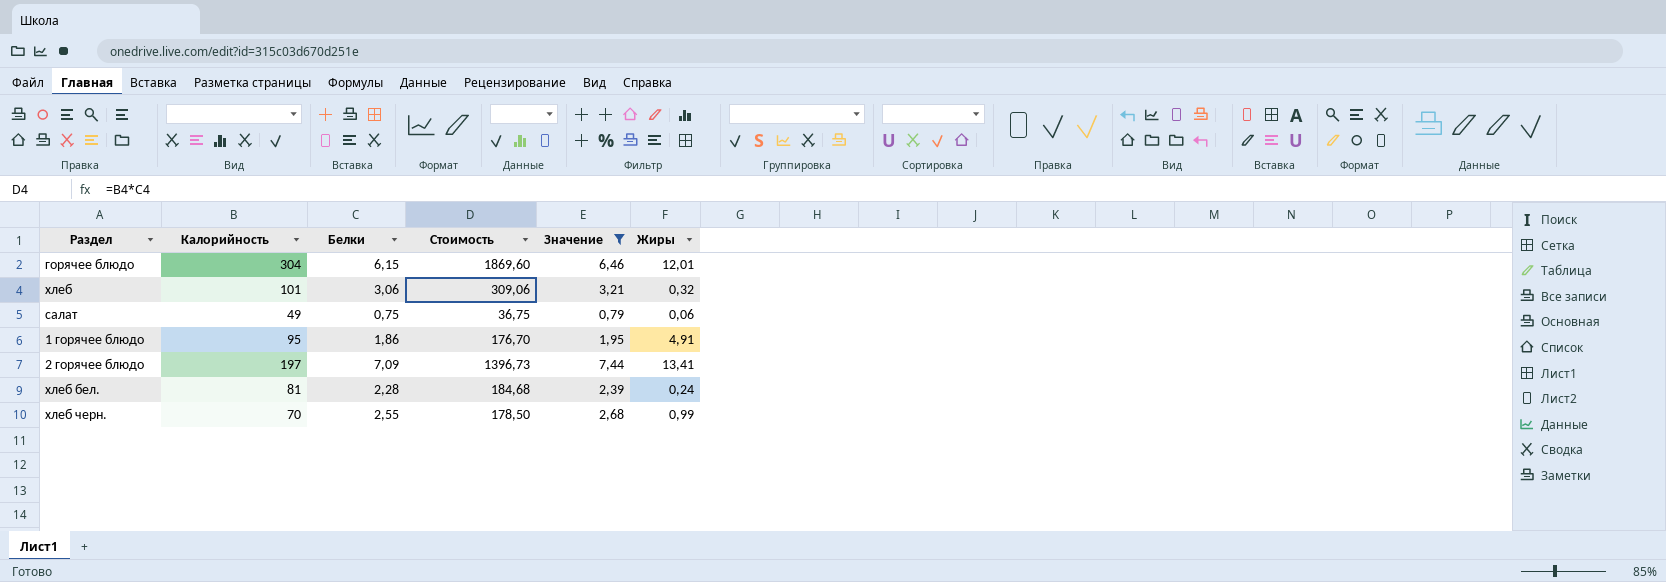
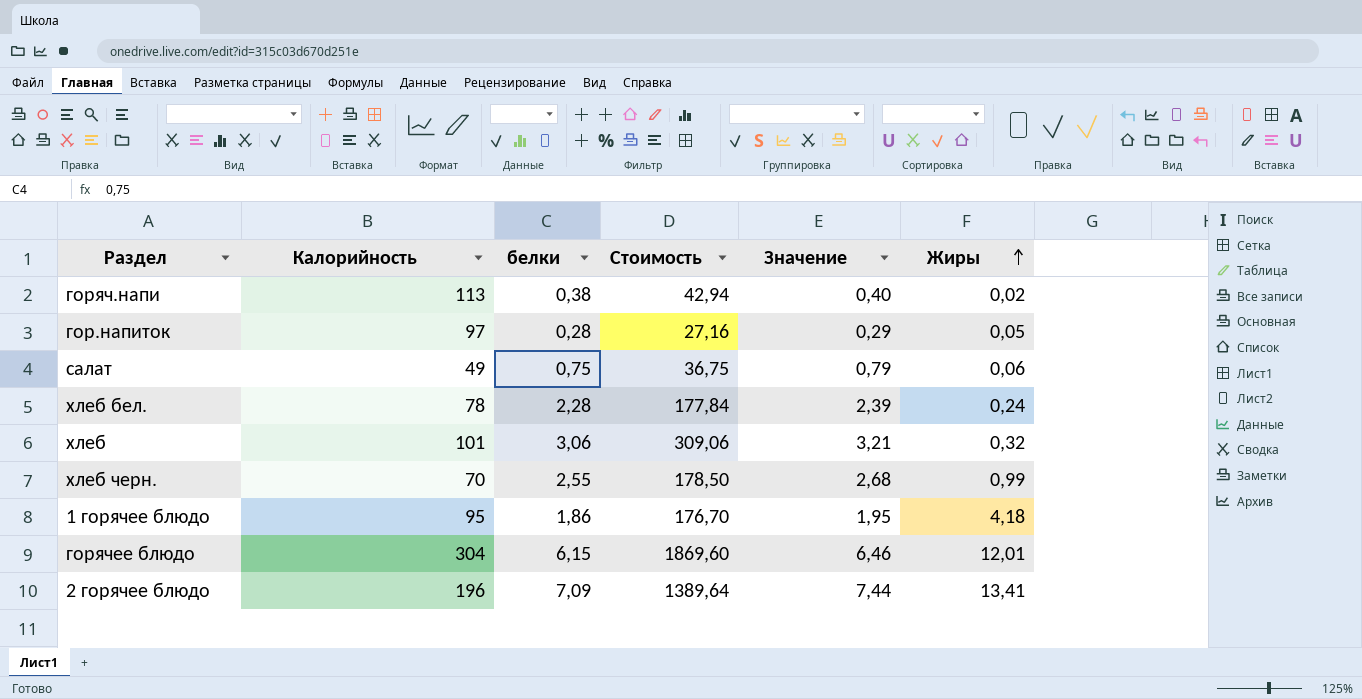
filter: Значение >= 0,79 -> none
row order: none -> Жиры ascending
column name: Белки -> белки
хлеб бел. | Калорийность: 81 -> 78
хлеб бел. | Стоимость: 184,68 -> 177,84
1 горячее блюдо | Жиры: 4,91 -> 4,18
2 горячее блюдо | Калорийность: 197 -> 196
2 горячее блюдо | Стоимость: 1396,73 -> 1389,64

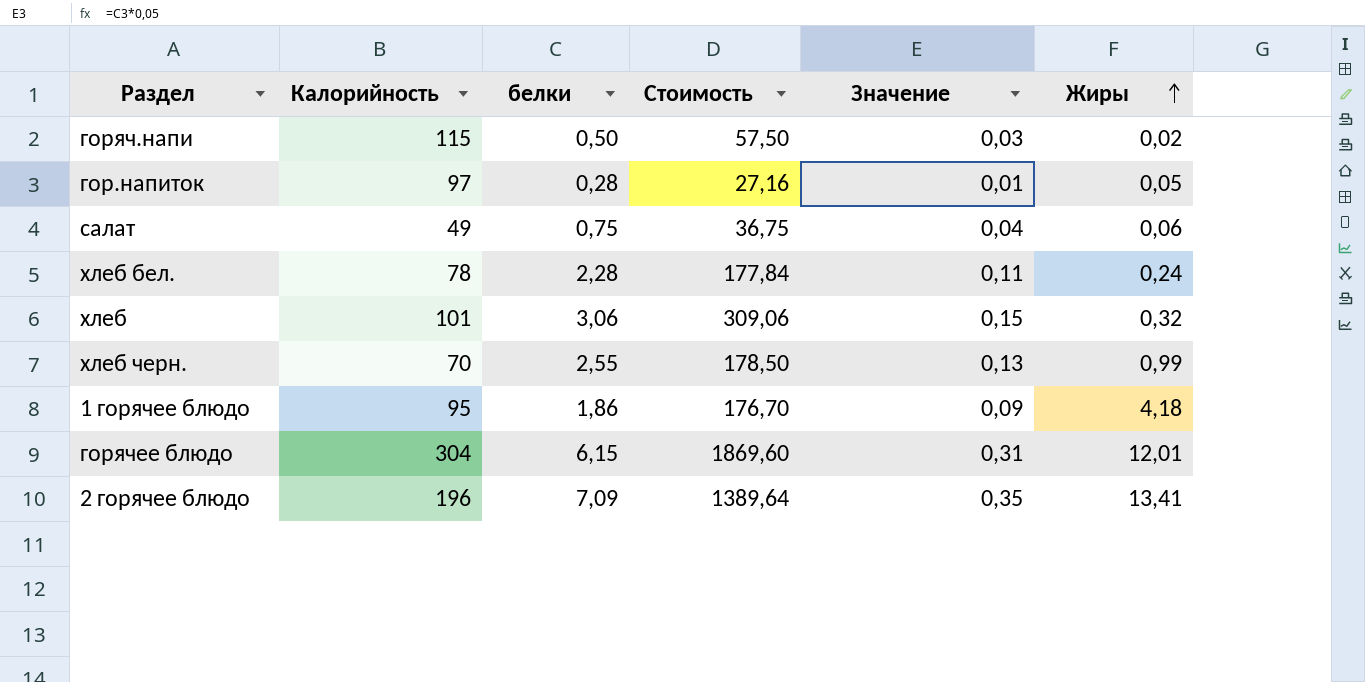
column Значение | formula: [белки] * 1,05 -> [белки] * 0,05
горяч.напи | Калорийность: 113 -> 115
горяч.напи | белки: 0,38 -> 0,50
горяч.напи | Стоимость: 42,94 -> 57,50

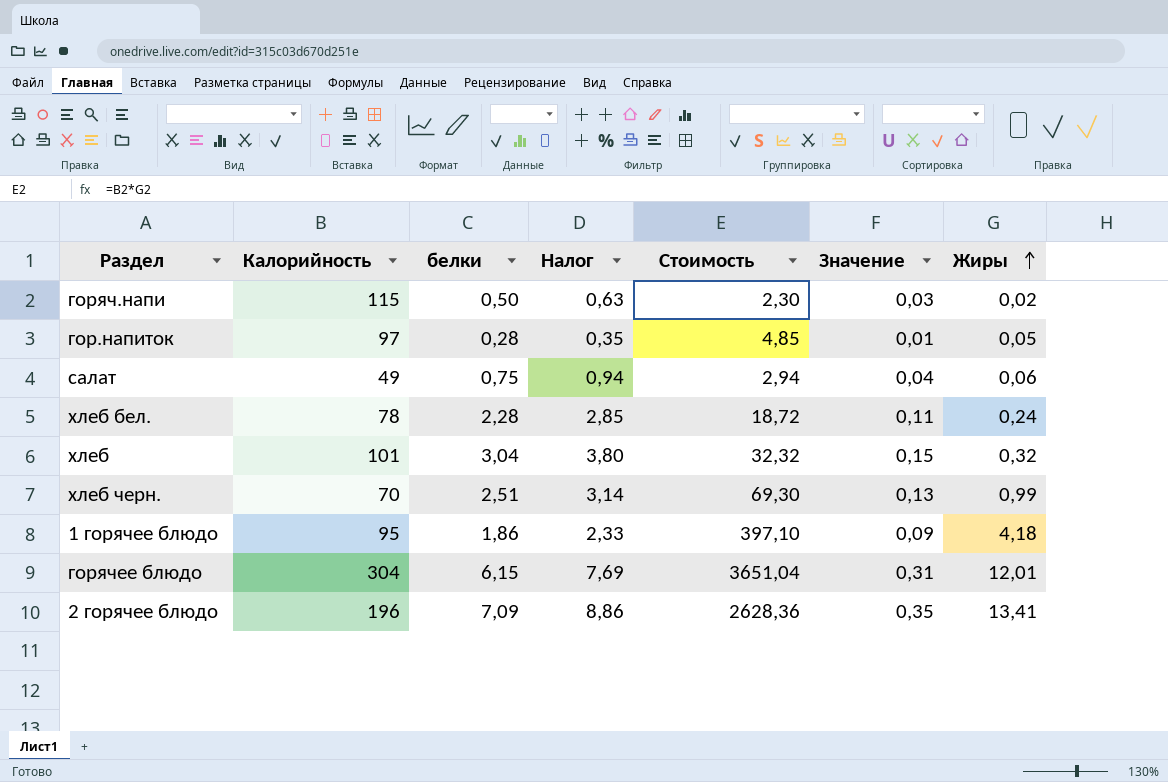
column Налог | formula: none -> [белки] * 1,25
column Стоимость | formula: [Калорийность] * [белки] -> [Калорийность] * [Жиры]
хлеб | белки: 3,06 -> 3,04
хлеб черн. | белки: 2,55 -> 2,51

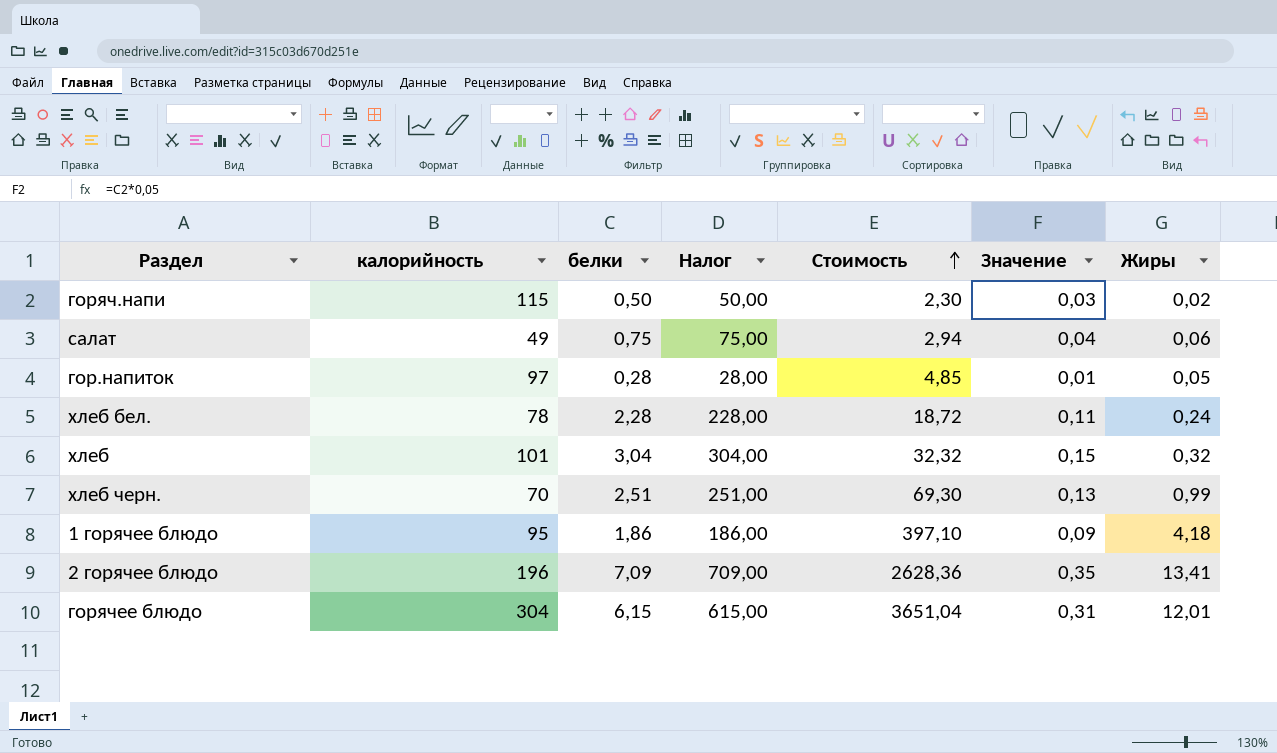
row order: Жиры ascending -> Стоимость ascending
column name: Калорийность -> калорийность
column Налог | formula: [белки] * 1,25 -> [белки] * 100

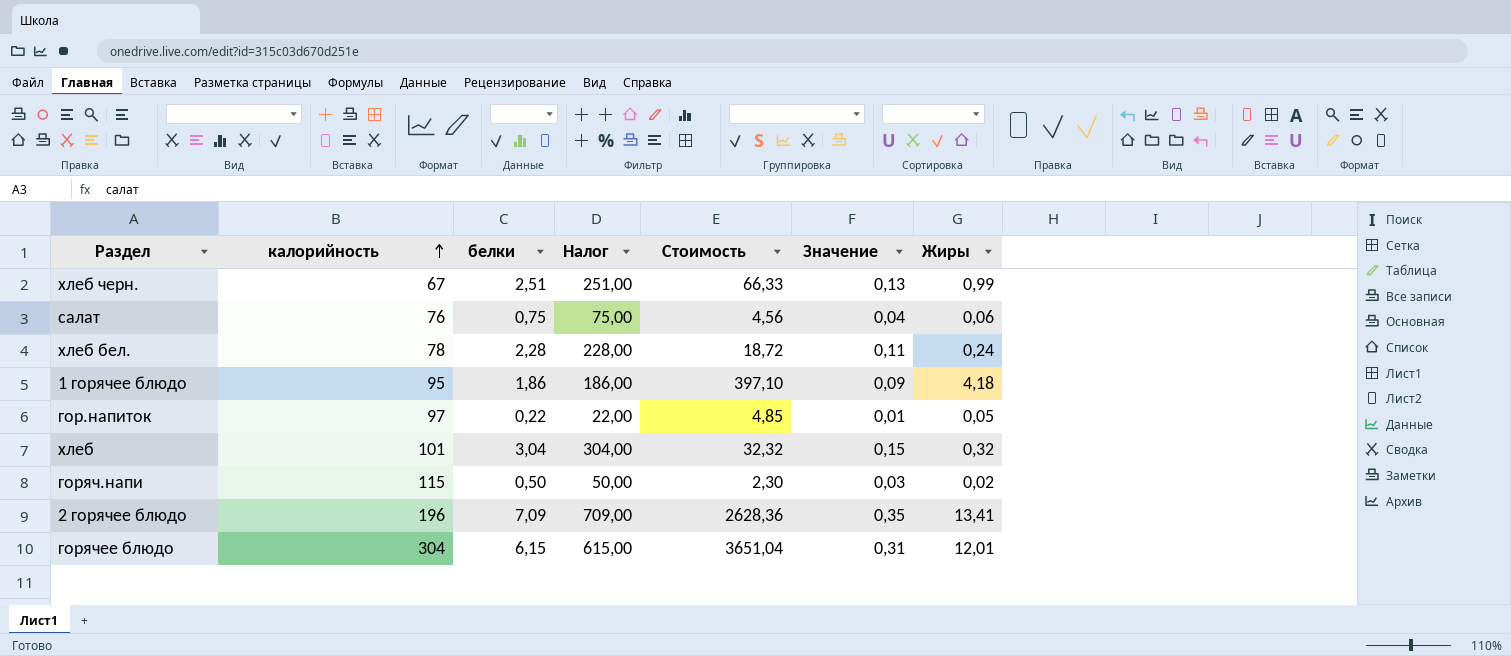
row order: Стоимость ascending -> калорийность ascending
хлеб черн. | калорийность: 70 -> 67
хлеб черн. | Стоимость: 69,30 -> 66,33
салат | калорийность: 49 -> 76
салат | Стоимость: 2,94 -> 4,56
гор.напиток | белки: 0,28 -> 0,22
гор.напиток | Налог: 28,00 -> 22,00

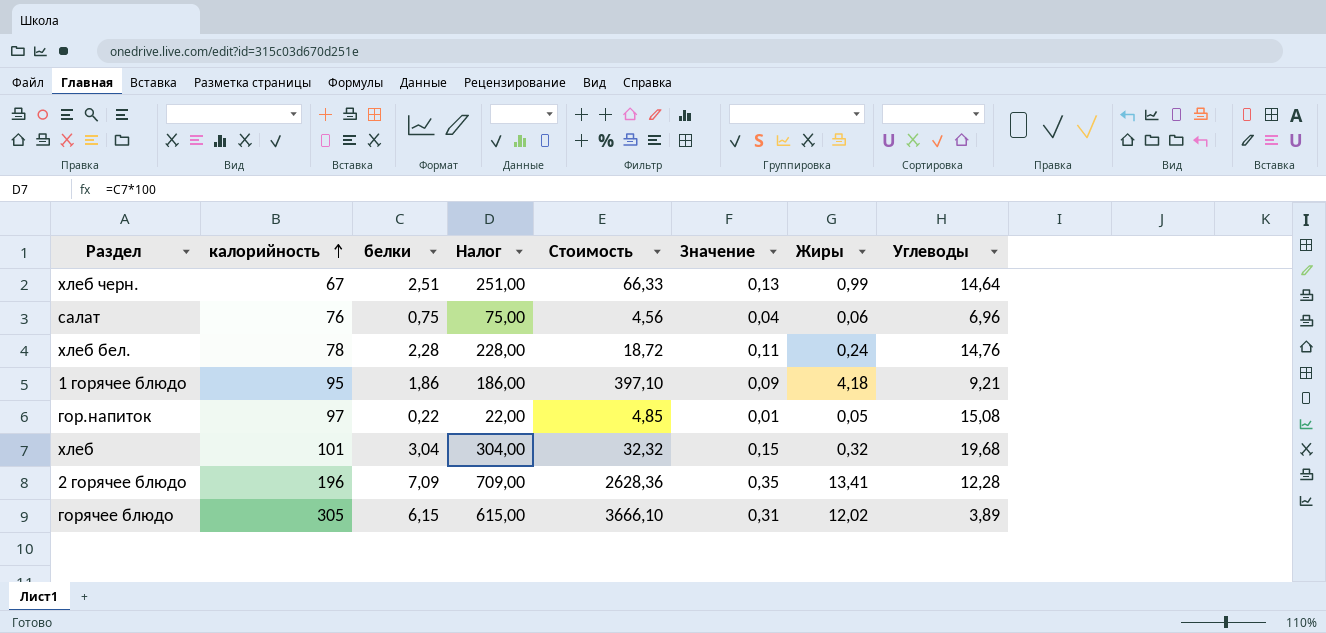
column Углеводы | position: none -> 8
row горяч.напи: 115 | 0,50 | 50,00 | 2,30 | 0,03 | 0,02 -> none
горячее блюдо | калорийность: 304 -> 305
горячее блюдо | Стоимость: 3651,04 -> 3666,10
горячее блюдо | Жиры: 12,01 -> 12,02

